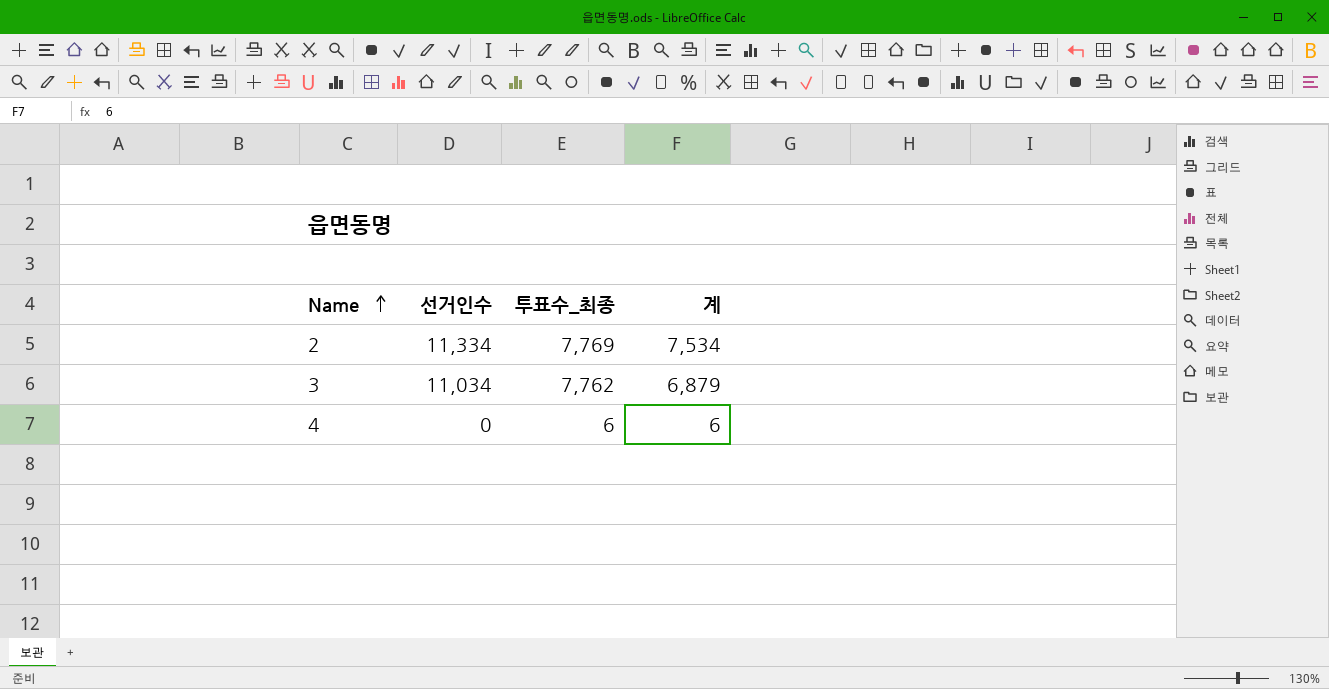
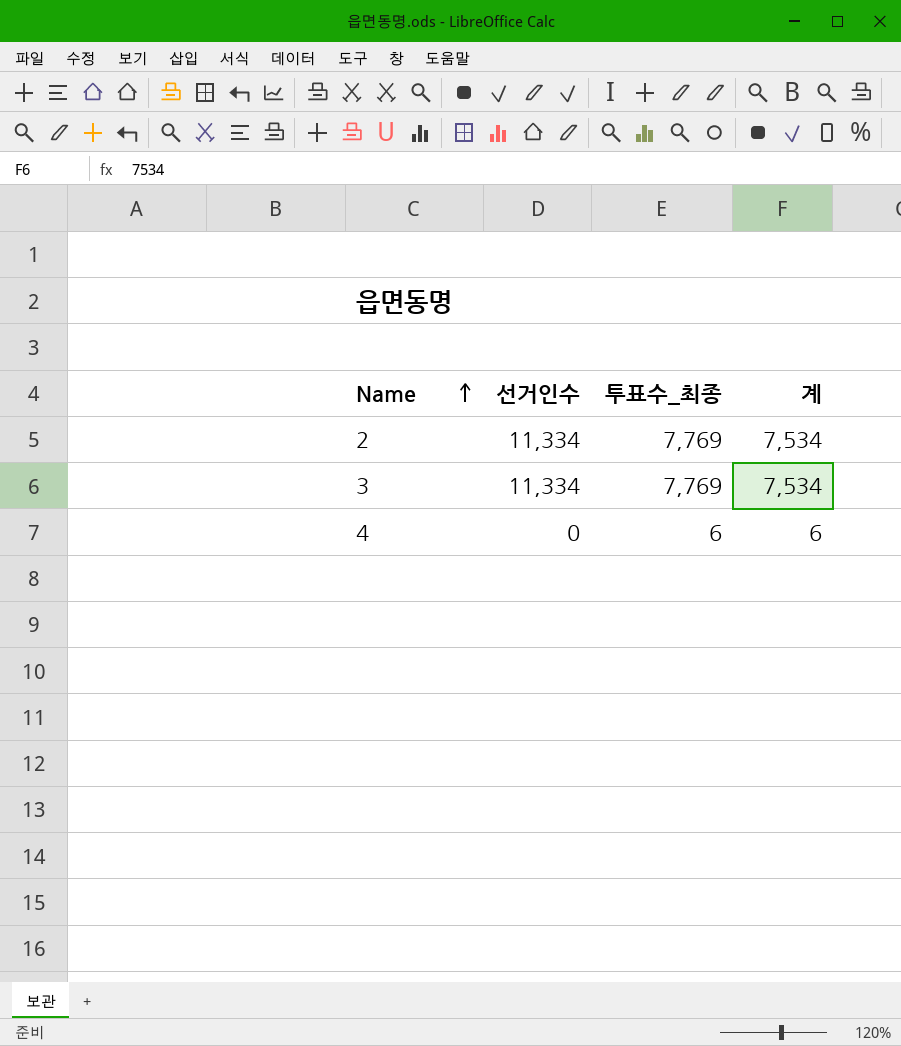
3 | 선거인수: 11,034 -> 11,334
3 | 투표수_최종: 7,762 -> 7,769
3 | 계: 6,879 -> 7,534

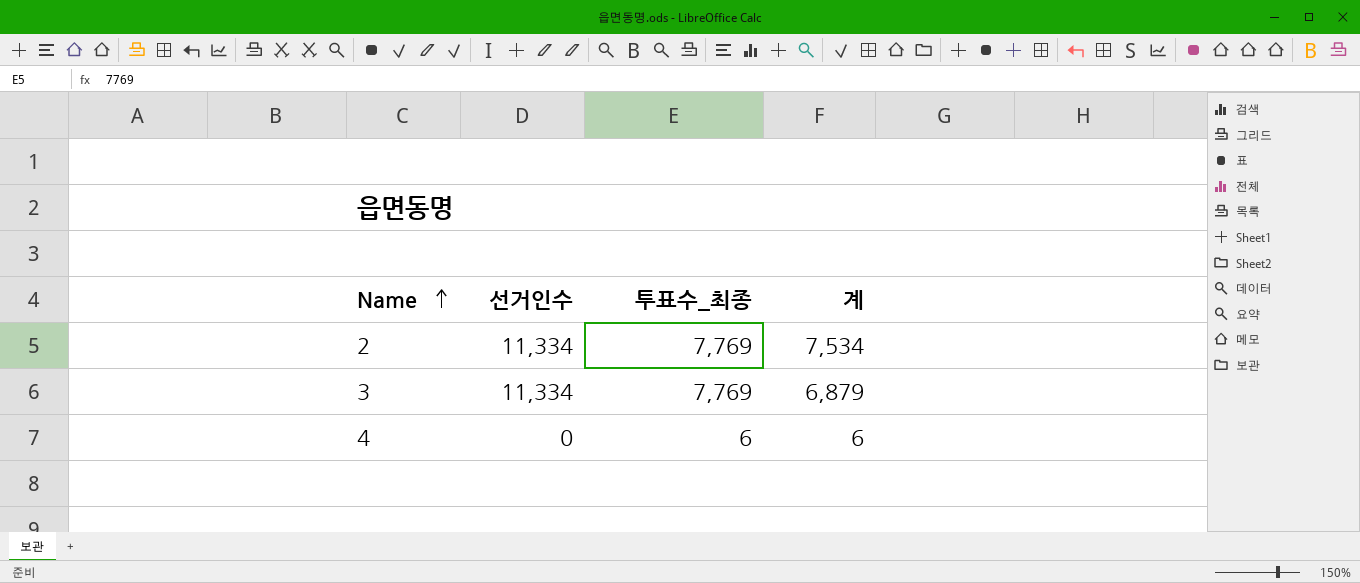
3 | 계: 7,534 -> 6,879

